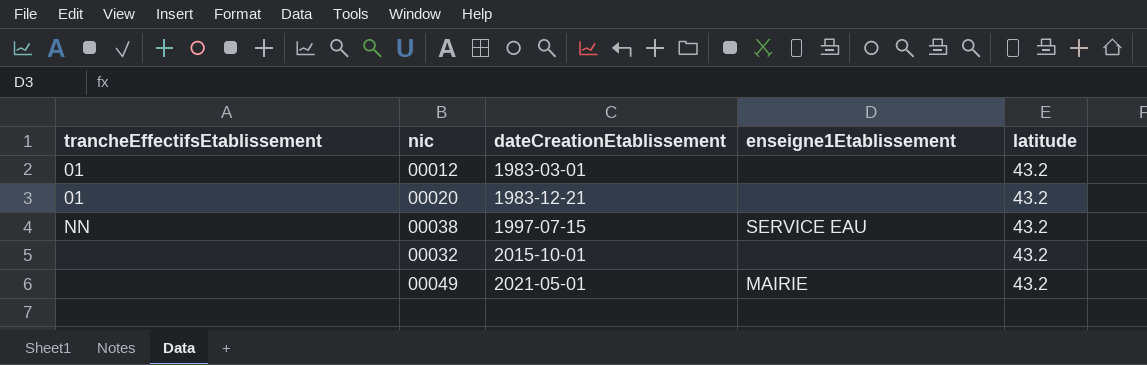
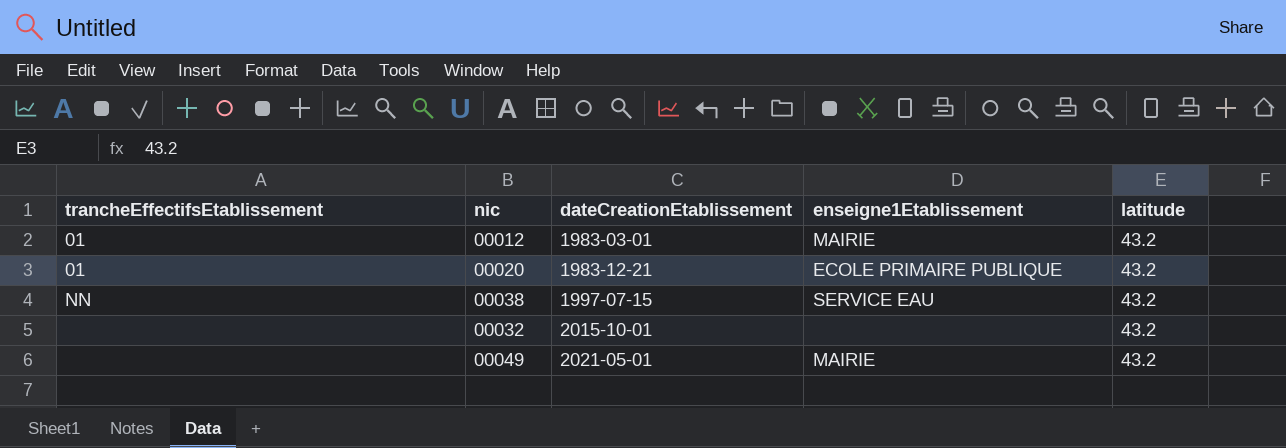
00012 | enseigne1Etablissement: none -> MAIRIE
00020 | enseigne1Etablissement: none -> ECOLE PRIMAIRE PUBLIQUE

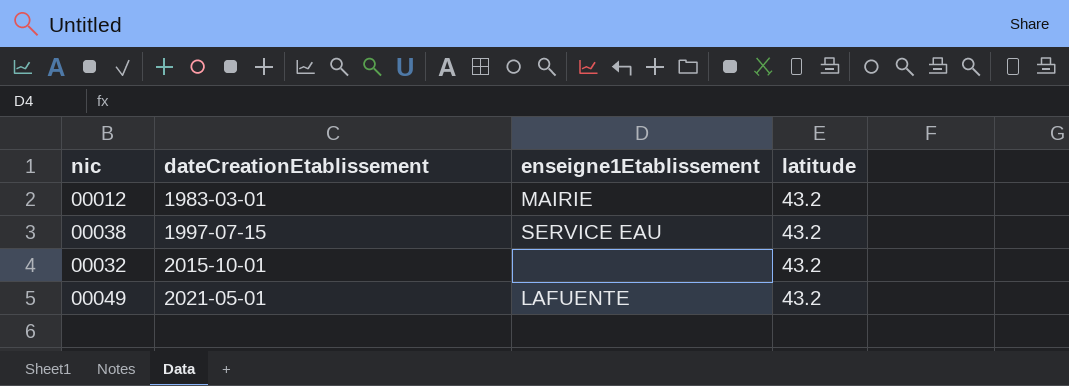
column trancheEffectifsEtablissement | position: 1 -> none
row 00020: 01 | 1983-12-21 | ECOLE PRIMAIRE PUBLIQUE | 43.2 -> none
00049 | enseigne1Etablissement: MAIRIE -> LAFUENTE

